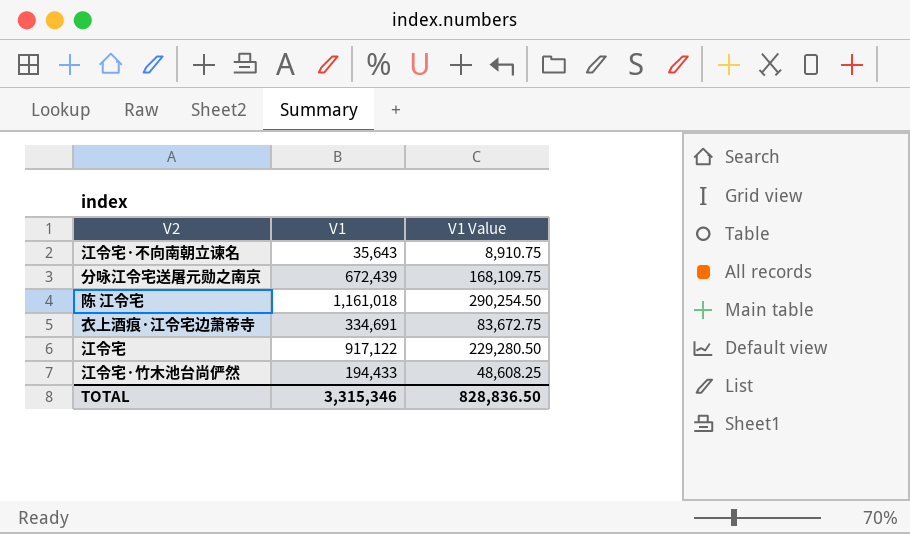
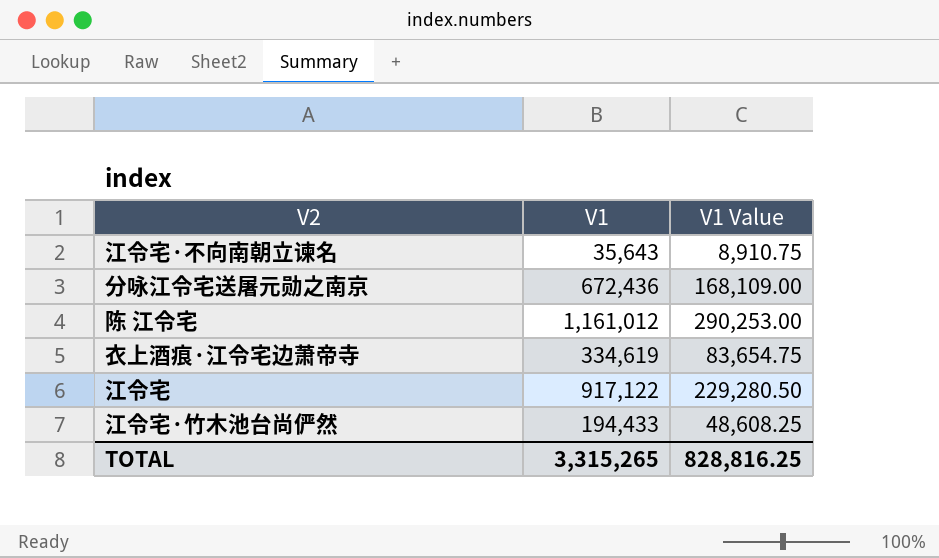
分咏江令宅送屠元勋之南京 | V1: 672,439 -> 672,436
分咏江令宅送屠元勋之南京 | V1 Value: 168,109.75 -> 168,109.00
陈 江令宅 | V1: 1,161,018 -> 1,161,012
陈 江令宅 | V1 Value: 290,254.50 -> 290,253.00
衣上酒痕·江令宅边萧帝寺 | V1: 334,691 -> 334,619
衣上酒痕·江令宅边萧帝寺 | V1 Value: 83,672.75 -> 83,654.75
TOTAL | V1: 3,315,346 -> 3,315,265
TOTAL | V1 Value: 828,836.50 -> 828,816.25

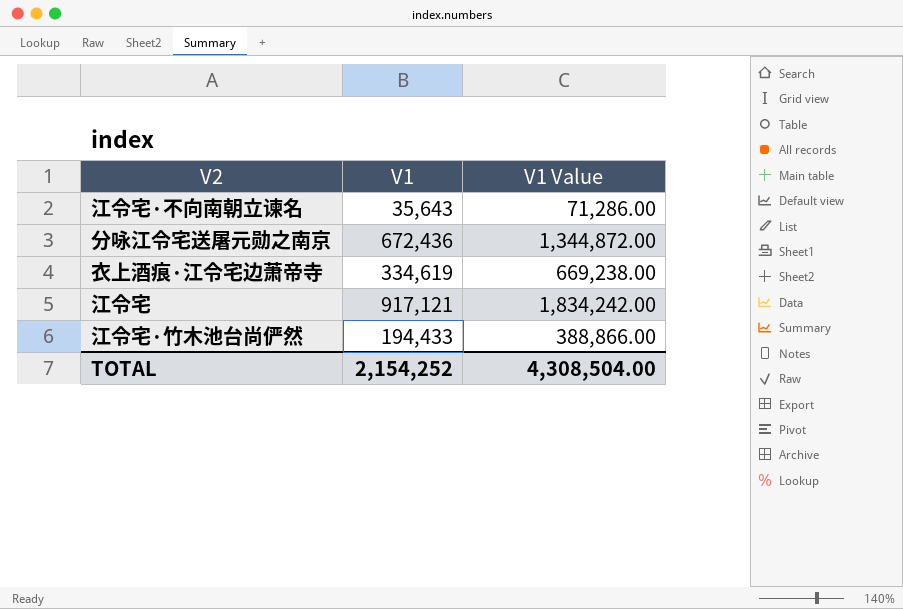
column V1 Value | formula: [V1] * 0.25 -> [V1] * 2
row 陈 江令宅: 1,161,012 | 290,253.00 -> none
江令宅 | V1: 917,122 -> 917,121
TOTAL | V1: 3,315,265 -> 2,154,252
TOTAL | V1 Value: 828,816.25 -> 4,308,504.00

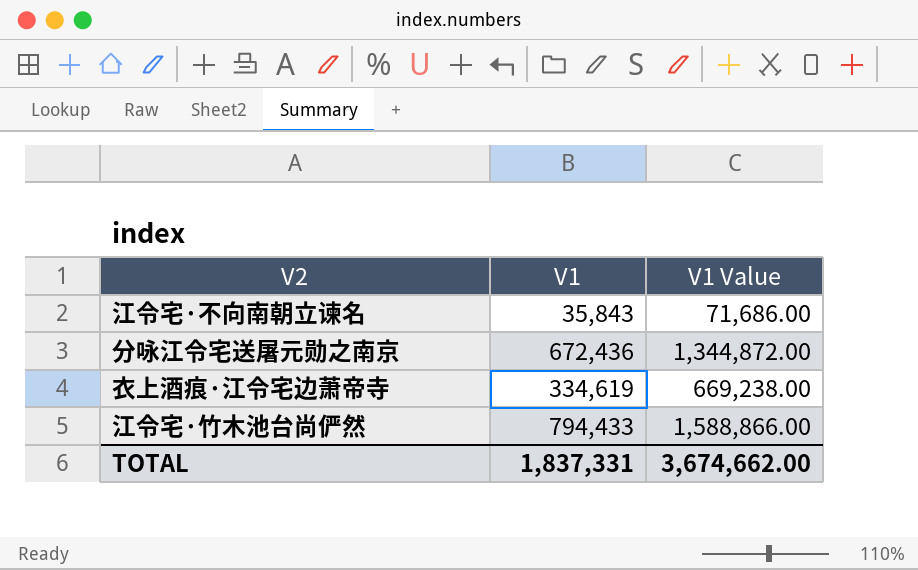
row 江令宅: 917,121 | 1,834,242.00 -> none
江令宅·不向南朝立谏名 | V1: 35,643 -> 35,843
江令宅·不向南朝立谏名 | V1 Value: 71,286.00 -> 71,686.00
江令宅·竹木池台尚俨然 | V1: 194,433 -> 794,433
江令宅·竹木池台尚俨然 | V1 Value: 388,866.00 -> 1,588,866.00
TOTAL | V1: 2,154,252 -> 1,837,331
TOTAL | V1 Value: 4,308,504.00 -> 3,674,662.00

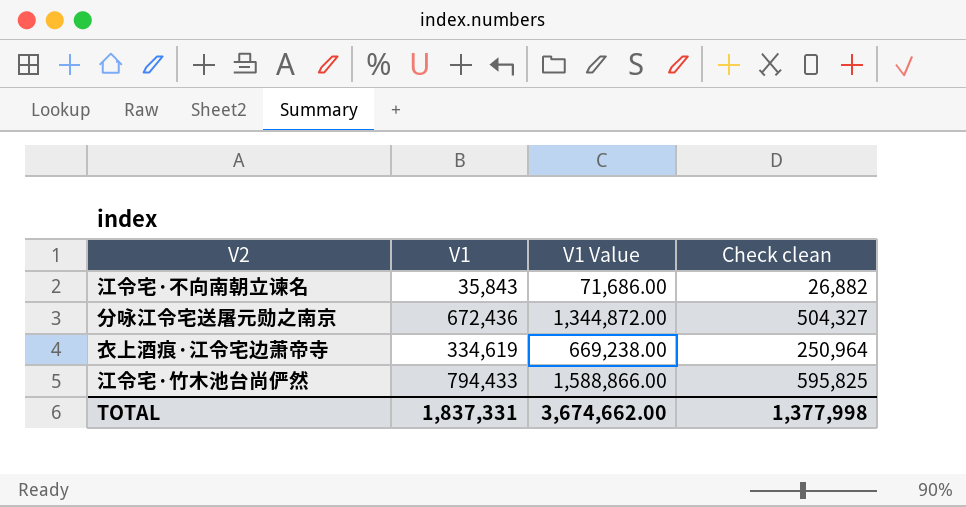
column Check clean | formula: none -> [V1] * 0.75

